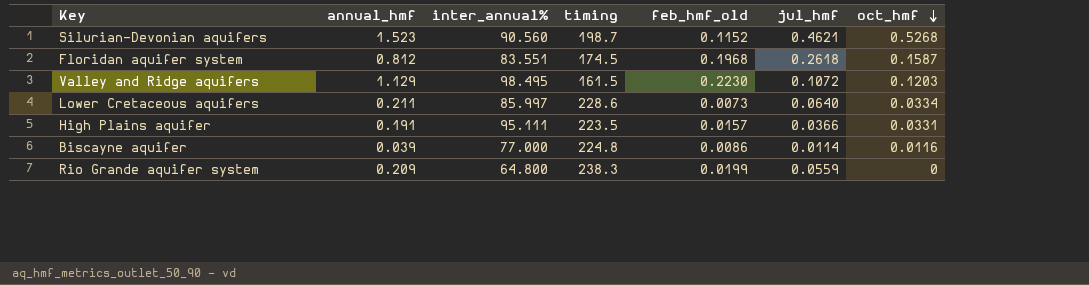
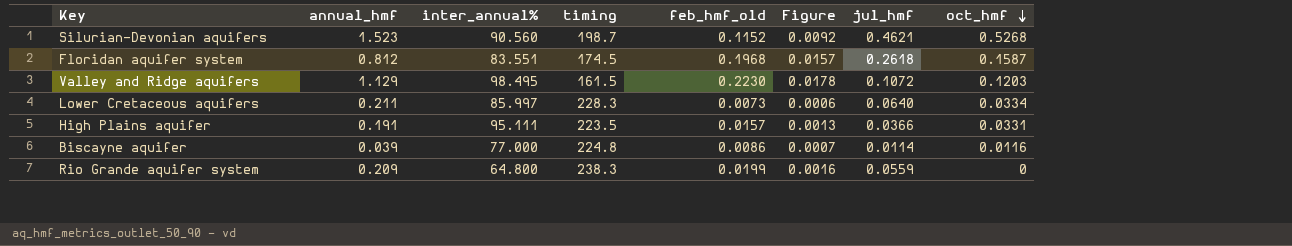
column Figure | formula: none -> [feb_hmf_old] * 0.08
Lower Cretaceous aquifers | timing: 228.6 -> 228.3

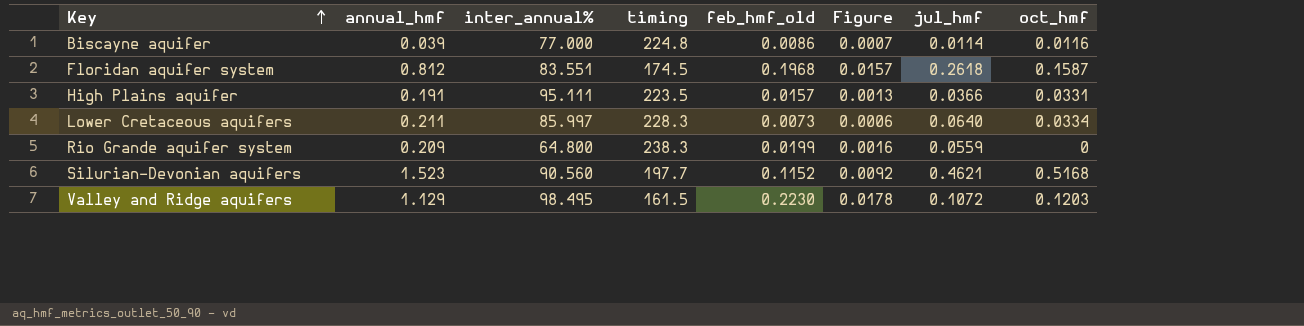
row order: oct_hmf descending -> Key ascending
Silurian-Devonian aquifers | timing: 198.7 -> 197.7
Silurian-Devonian aquifers | oct_hmf: 0.5268 -> 0.5168

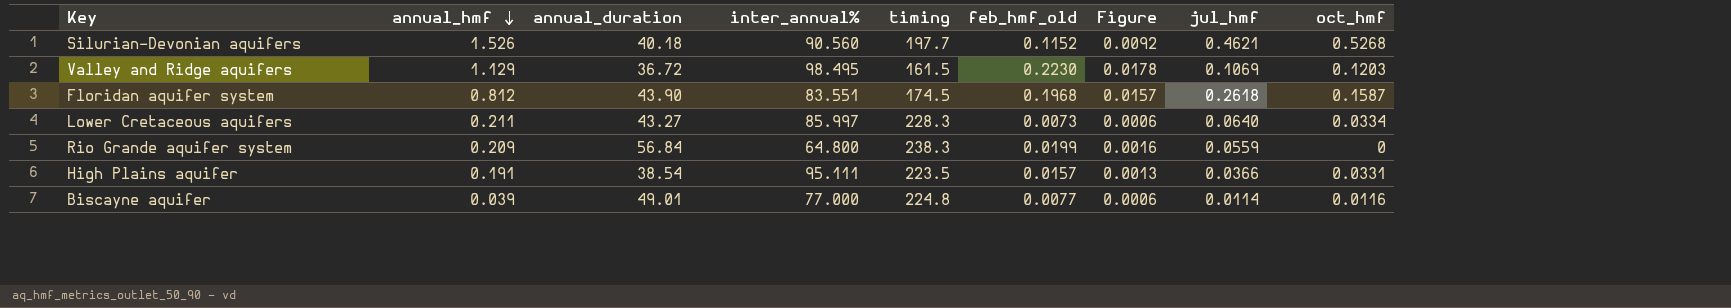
row order: Key ascending -> annual_hmf descending
column annual_duration | position: none -> 3
Silurian-Devonian aquifers | annual_hmf: 1.523 -> 1.526
Silurian-Devonian aquifers | oct_hmf: 0.5168 -> 0.5268
Valley and Ridge aquifers | jul_hmf: 0.1072 -> 0.1069
Biscayne aquifer | feb_hmf_old: 0.0086 -> 0.0077
Biscayne aquifer | Figure: 0.0007 -> 0.0006

